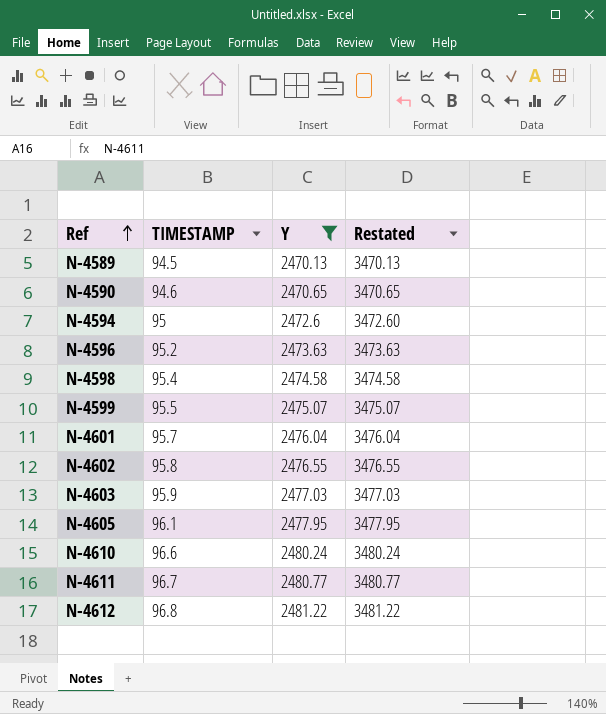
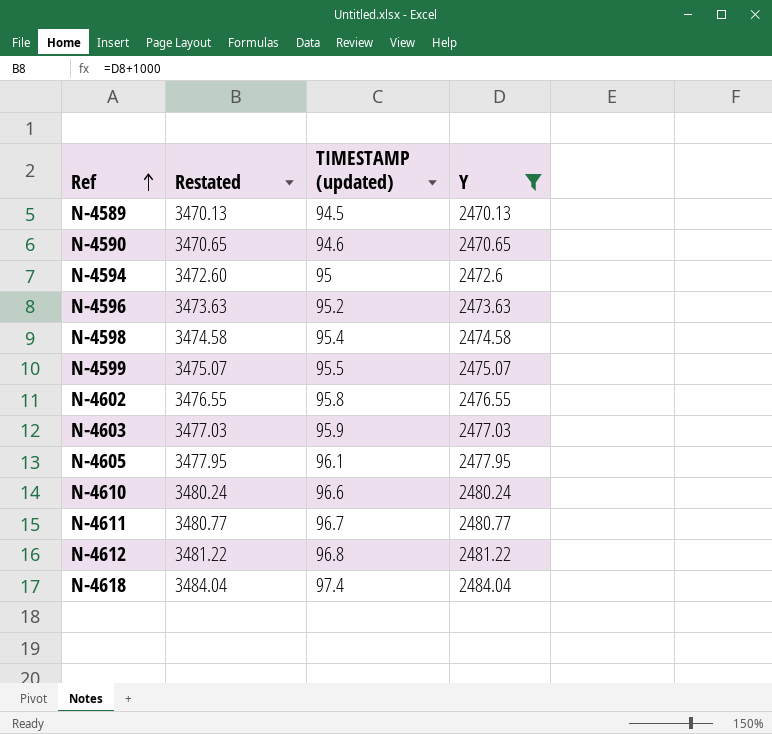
column Restated | position: 4 -> 2
column name: TIMESTAMP -> TIMESTAMP (updated)
row N-4601: 95.7 | 2476.04 | 3476.04 -> none
row N-4618: none -> 3484.04 | 97.4 | 2484.04

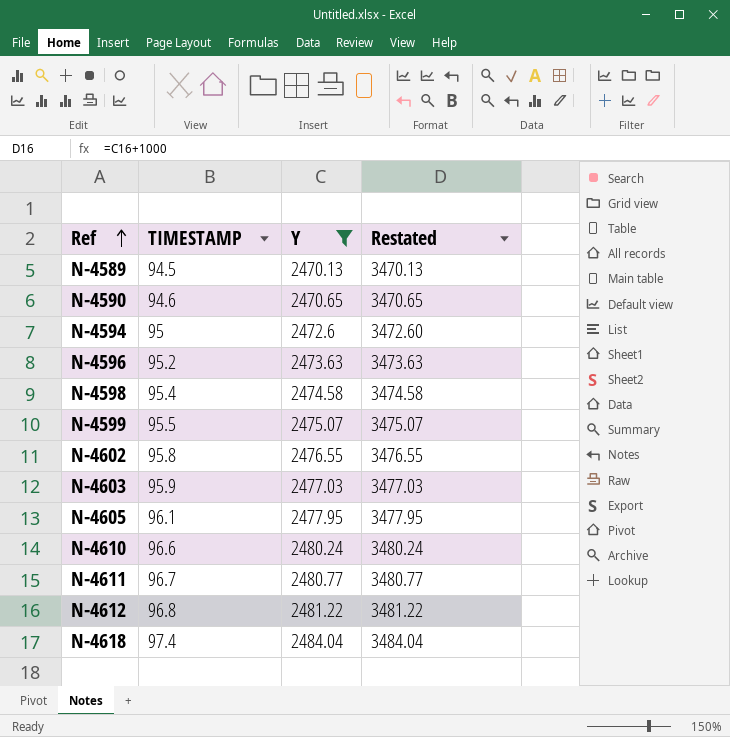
column name: TIMESTAMP (updated) -> TIMESTAMP
column Restated | position: 2 -> 4

